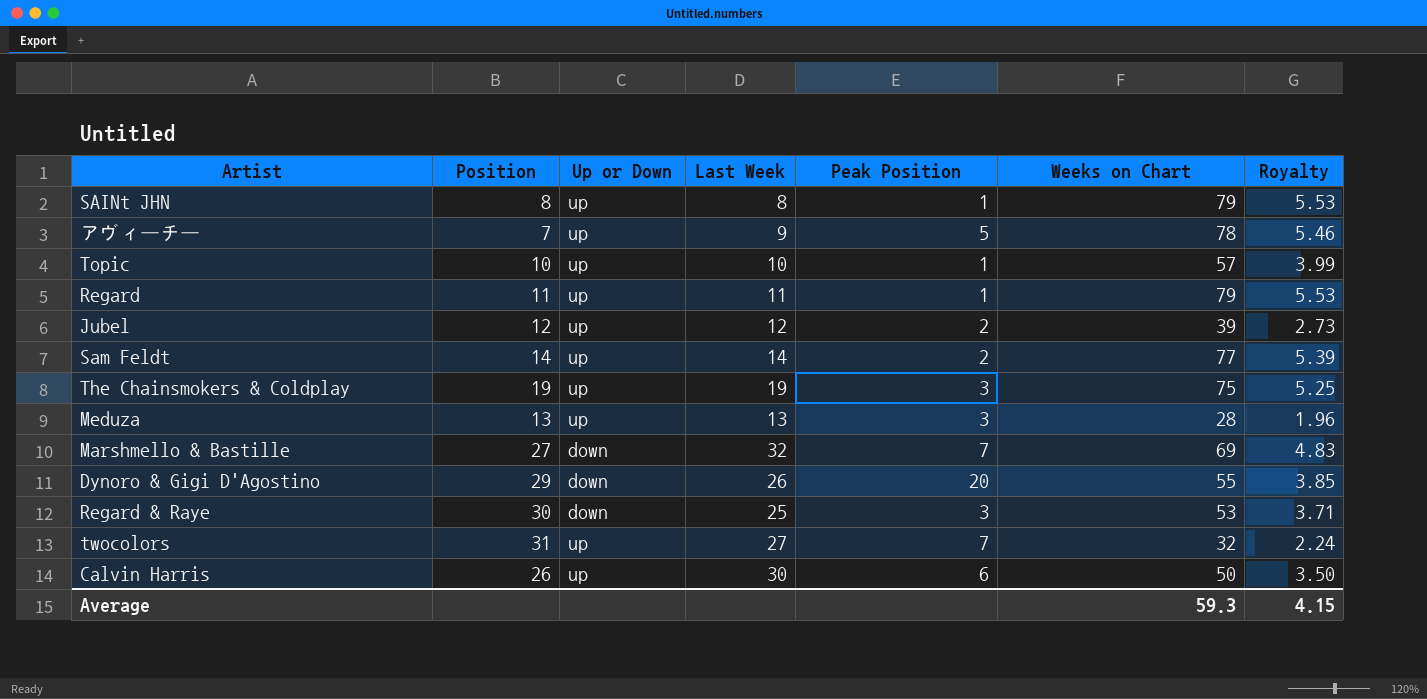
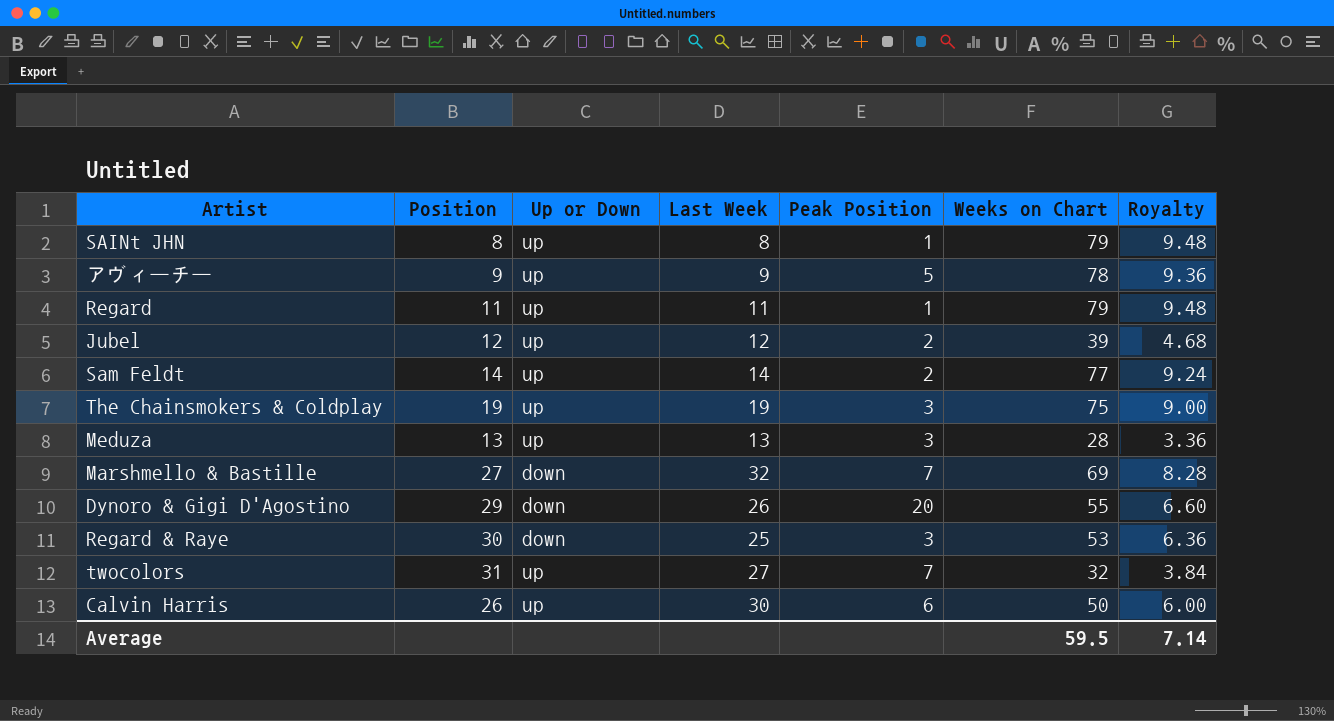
column Royalty | formula: [Weeks on Chart] * 0.07 -> [Weeks on Chart] * 0.12
row Topic: 10 | up | 10 | 1 | 57 | 3.99 -> none
アヴィーチー | Position: 7 -> 9
Average | Weeks on Chart: 59.3 -> 59.5
Average | Royalty: 4.15 -> 7.14

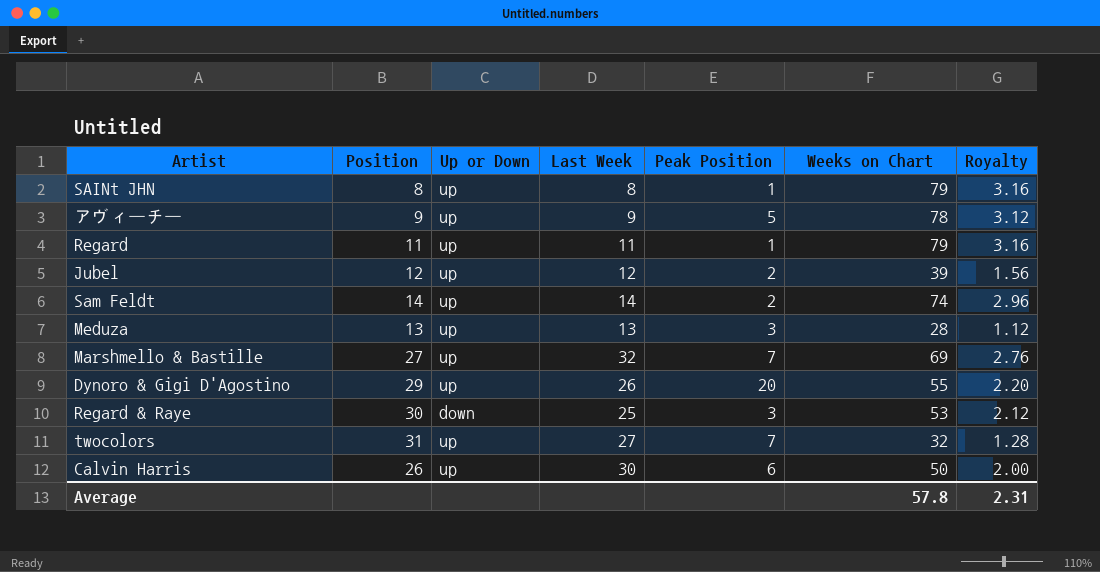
column Royalty | formula: [Weeks on Chart] * 0.12 -> [Weeks on Chart] * 0.04
row The Chainsmokers & Coldplay: 19 | up | 19 | 3 | 75 | 9.00 -> none
Sam Feldt | Weeks on Chart: 77 -> 74
Marshmello & Bastille | Up or Down: down -> up
Dynoro & Gigi D'Agostino | Up or Down: down -> up
Average | Weeks on Chart: 59.5 -> 57.8
Average | Royalty: 7.14 -> 2.31

